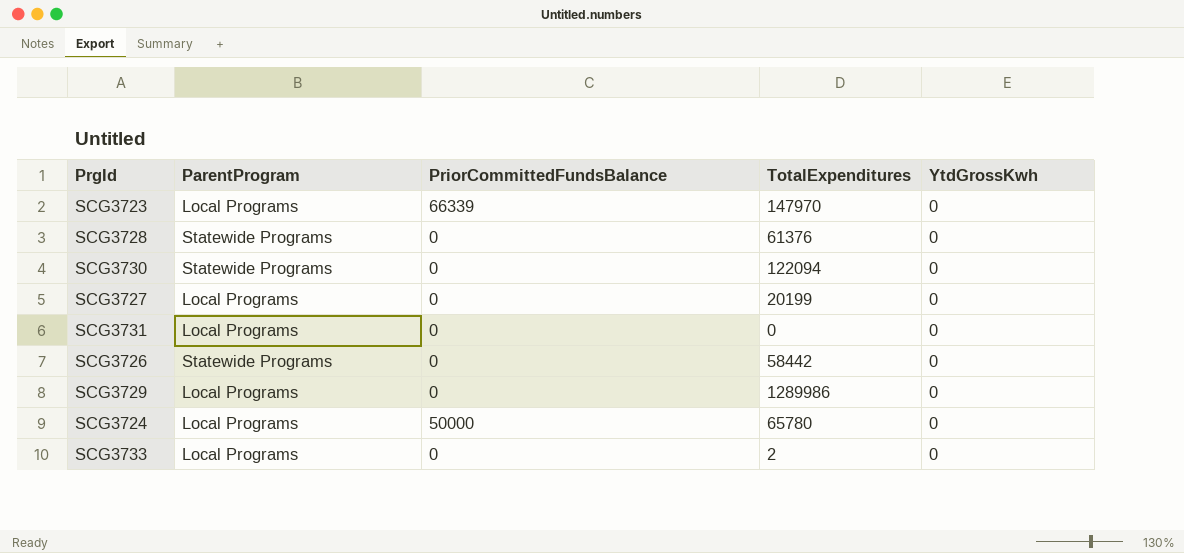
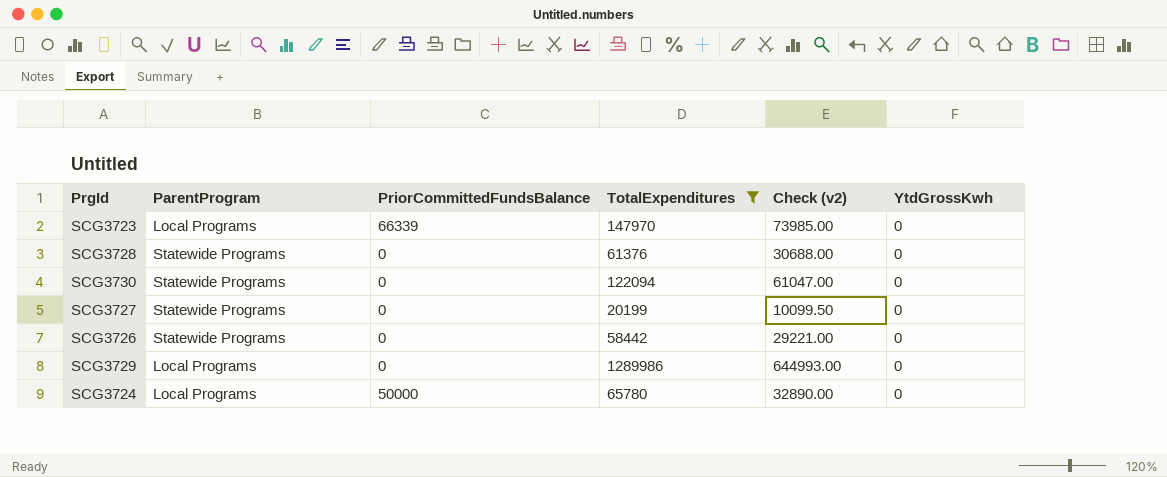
filter: none -> TotalExpenditures >= 20199
column Check (v2) | formula: none -> [TotalExpenditures] * 0.5
SCG3727 | ParentProgram: Local Programs -> Statewide Programs

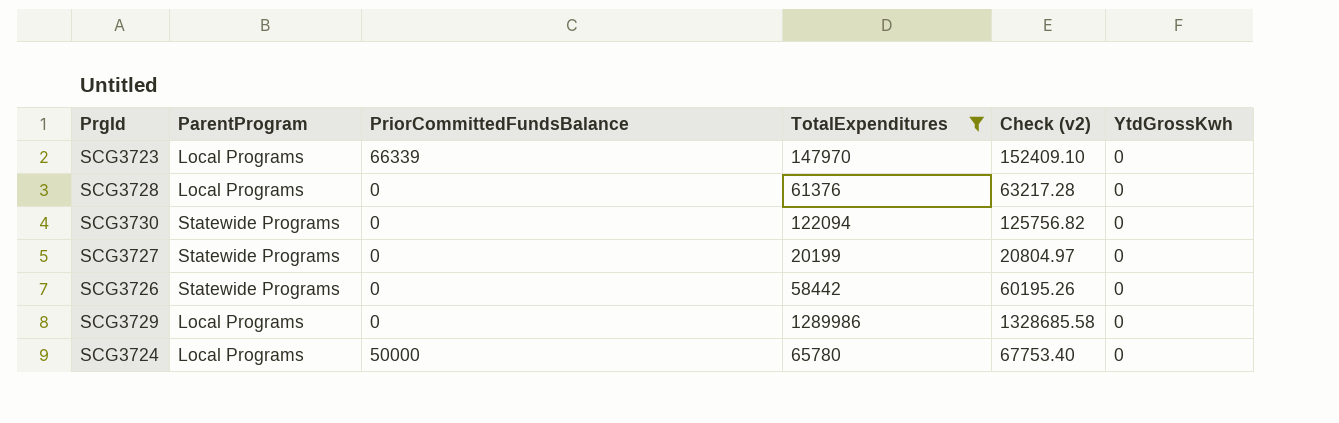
column Check (v2) | formula: [TotalExpenditures] * 0.5 -> [TotalExpenditures] * 1.03
SCG3728 | ParentProgram: Statewide Programs -> Local Programs

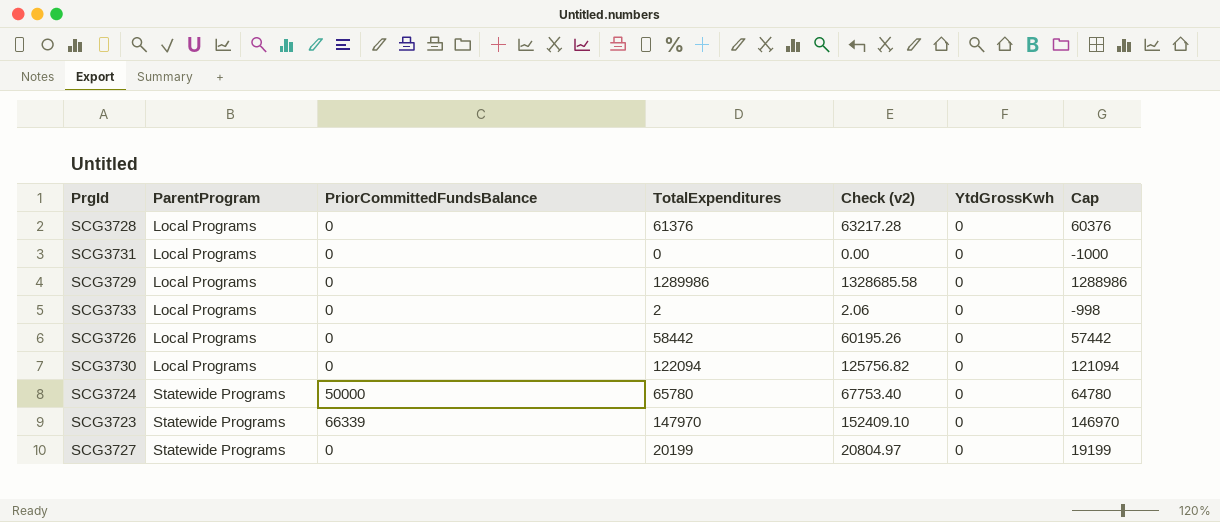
filter: TotalExpenditures >= 20199 -> none
row order: none -> ParentProgram ascending
column Cap | formula: none -> [TotalExpenditures] - 1000
SCG3726 | ParentProgram: Statewide Programs -> Local Programs
SCG3730 | ParentProgram: Statewide Programs -> Local Programs
SCG3724 | ParentProgram: Local Programs -> Statewide Programs
SCG3723 | ParentProgram: Local Programs -> Statewide Programs

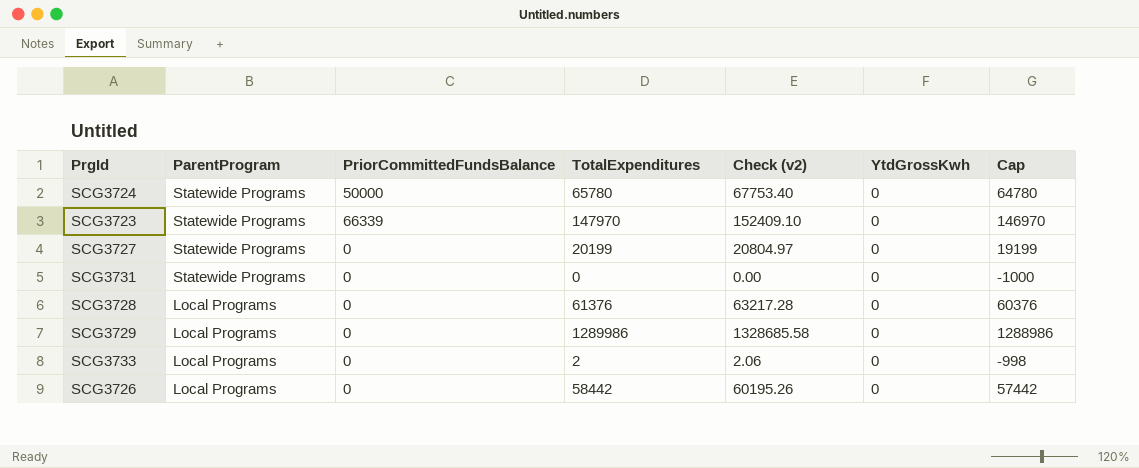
row order: ParentProgram ascending -> ParentProgram descending
row SCG3730: Local Programs | 0 | 122094 | 125756.82 | 0 | 121094 -> none
SCG3731 | ParentProgram: Local Programs -> Statewide Programs

